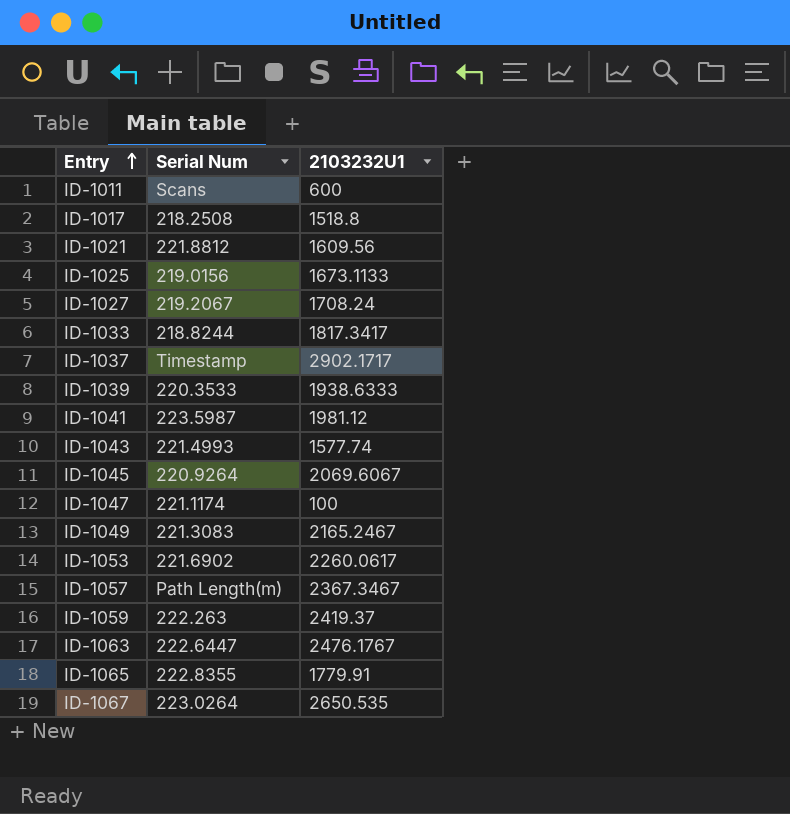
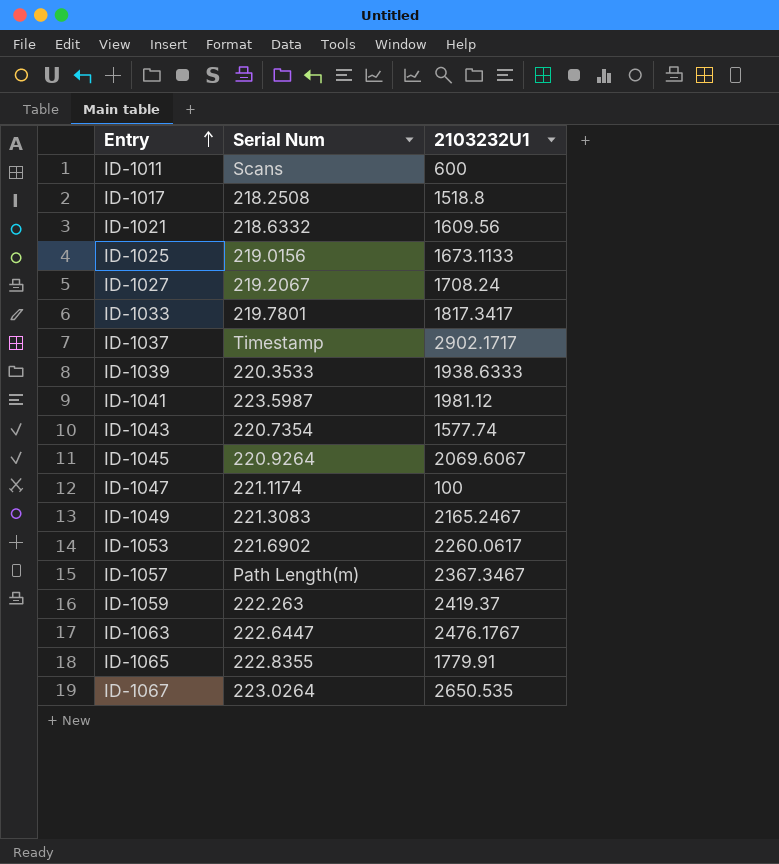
ID-1021 | Serial Num: 221.8812 -> 218.6332
ID-1033 | Serial Num: 218.8244 -> 219.7801
ID-1043 | Serial Num: 221.4993 -> 220.7354

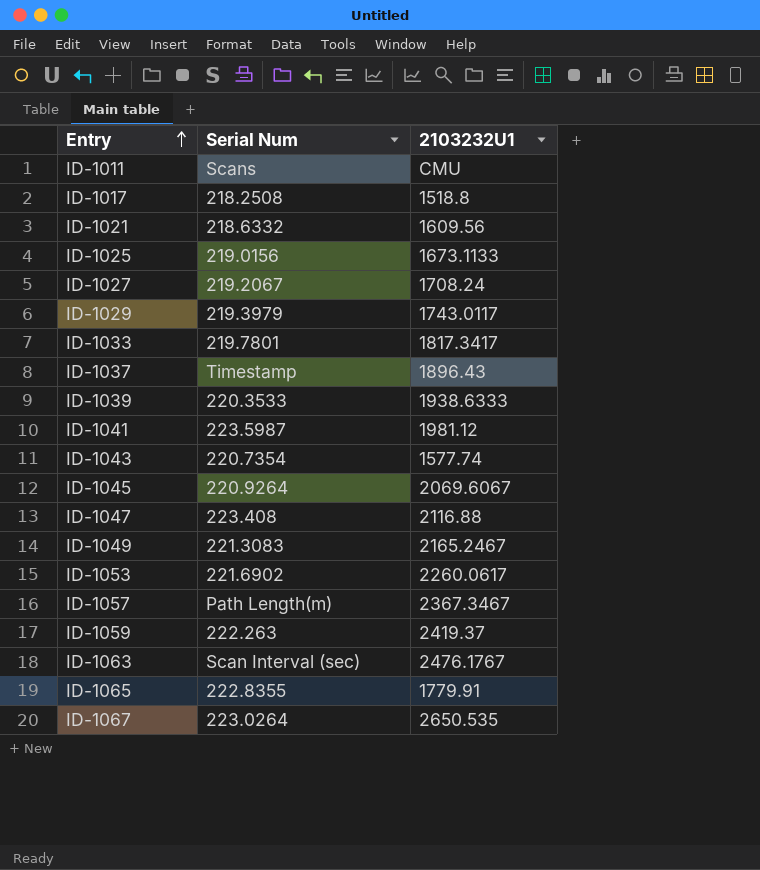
ID-1011 | 2103232U1: 600 -> CMU
row ID-1029: none -> 219.3979 | 1743.0117
ID-1037 | 2103232U1: 2902.1717 -> 1896.43
ID-1047 | Serial Num: 221.1174 -> 223.408
ID-1047 | 2103232U1: 100 -> 2116.88
ID-1063 | Serial Num: 222.6447 -> Scan Interval (sec)

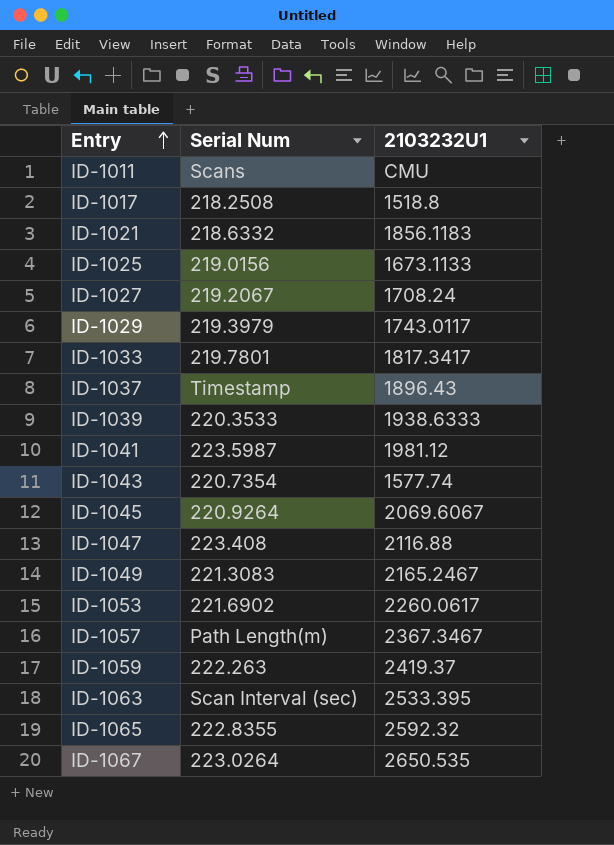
ID-1021 | 2103232U1: 1609.56 -> 1856.1183
ID-1063 | 2103232U1: 2476.1767 -> 2533.395
ID-1065 | 2103232U1: 1779.91 -> 2592.32

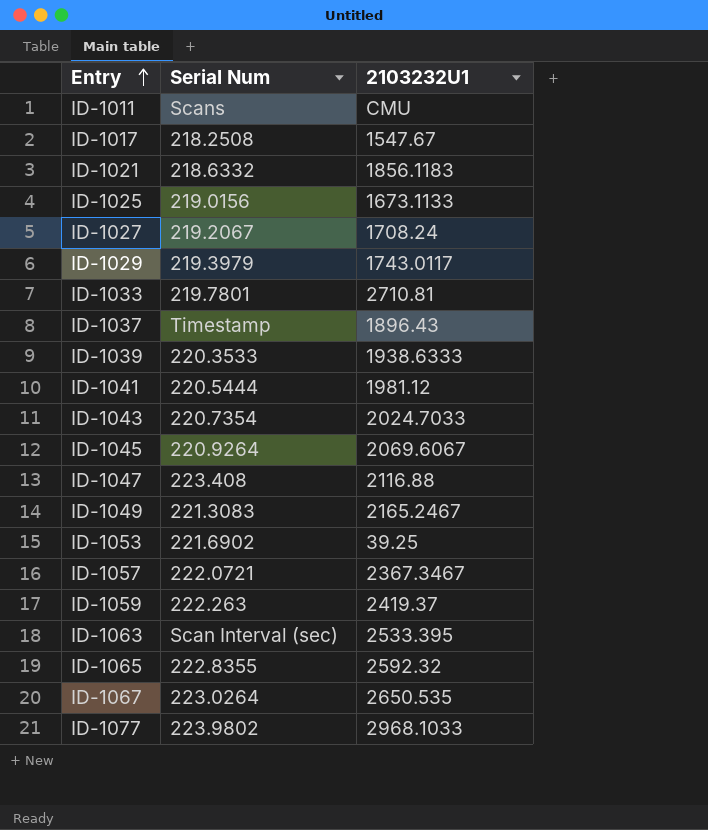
ID-1017 | 2103232U1: 1518.8 -> 1547.67
ID-1033 | 2103232U1: 1817.3417 -> 2710.81
ID-1041 | Serial Num: 223.5987 -> 220.5444
ID-1043 | 2103232U1: 1577.74 -> 2024.7033
ID-1053 | 2103232U1: 2260.0617 -> 39.25
ID-1057 | Serial Num: Path Length(m) -> 222.0721
row ID-1077: none -> 223.9802 | 2968.1033

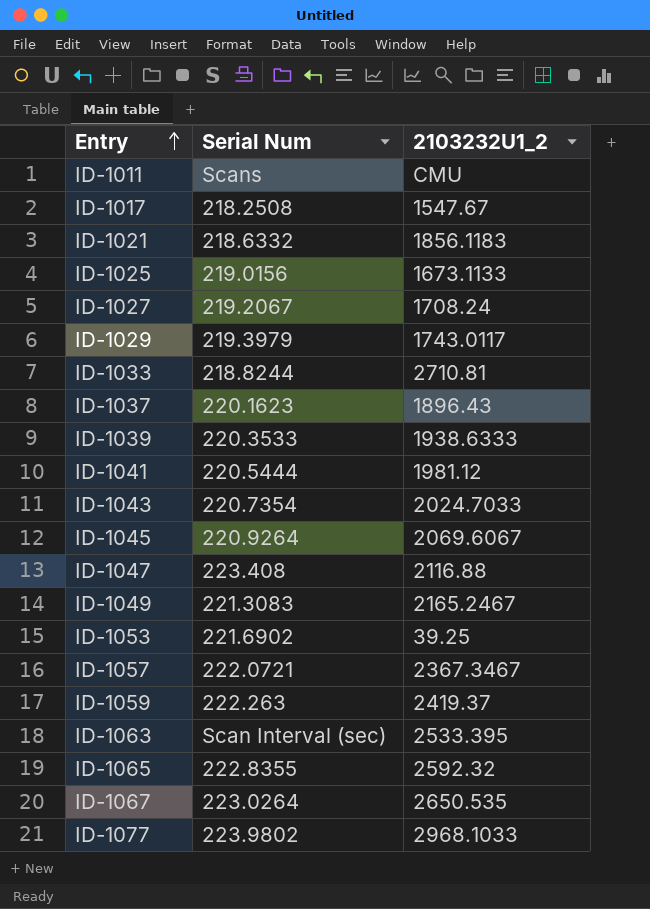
column name: 2103232U1 -> 2103232U1_2
ID-1033 | Serial Num: 219.7801 -> 218.8244
ID-1037 | Serial Num: Timestamp -> 220.1623

